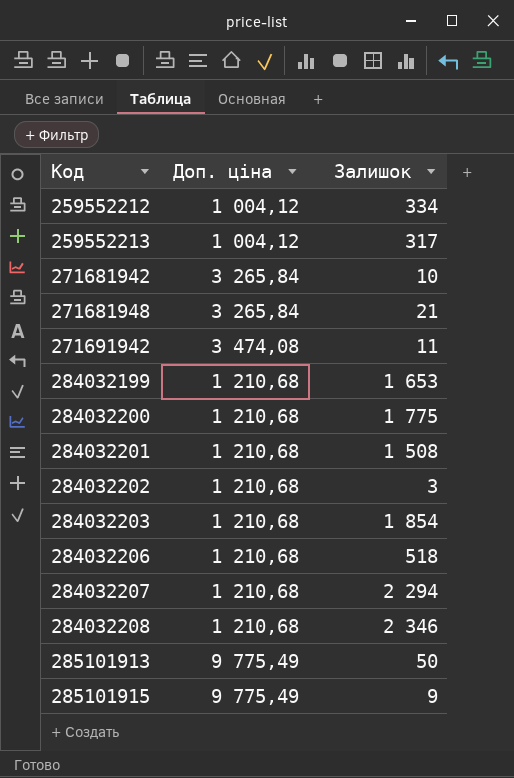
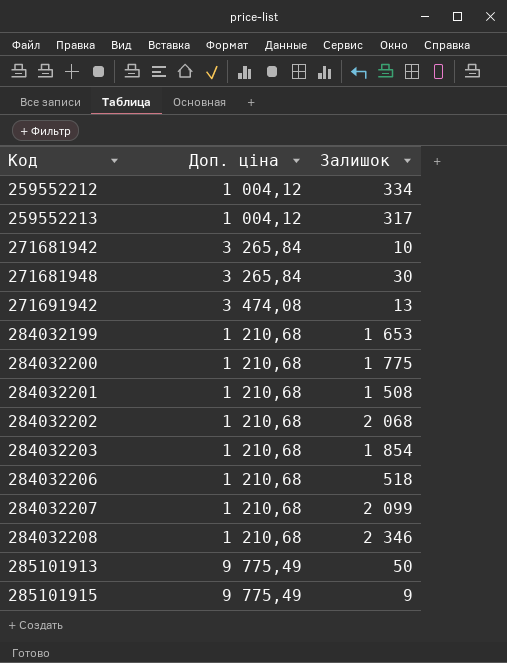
271681948 | Залишок: 21 -> 30
271691942 | Залишок: 11 -> 13
284032202 | Залишок: 3 -> 2 068
284032207 | Залишок: 2 294 -> 2 099

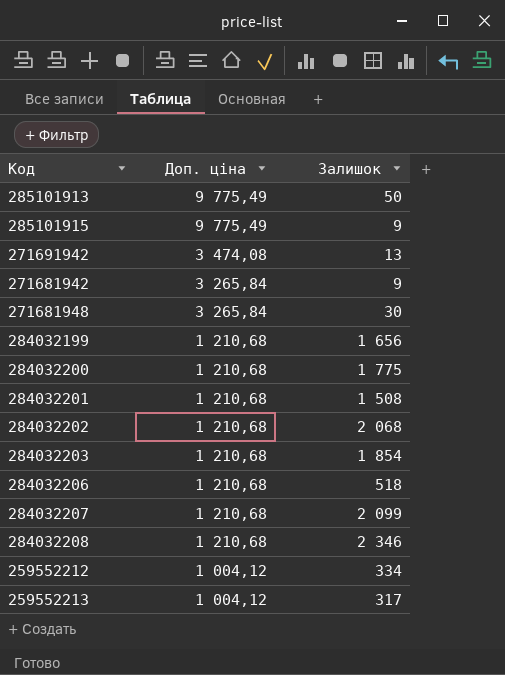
row order: Код ascending -> Доп. ціна descending
271681942 | Залишок: 10 -> 9
284032199 | Залишок: 1 653 -> 1 656

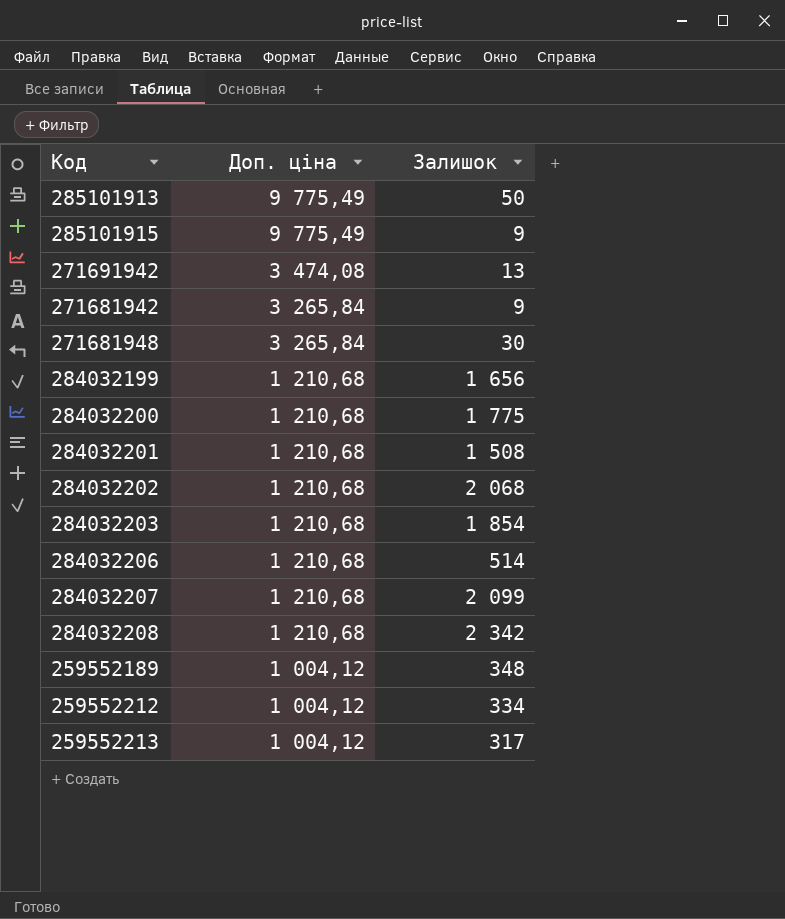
284032206 | Залишок: 518 -> 514
284032208 | Залишок: 2 346 -> 2 342
row 259552189: none -> 1 004,12 | 348

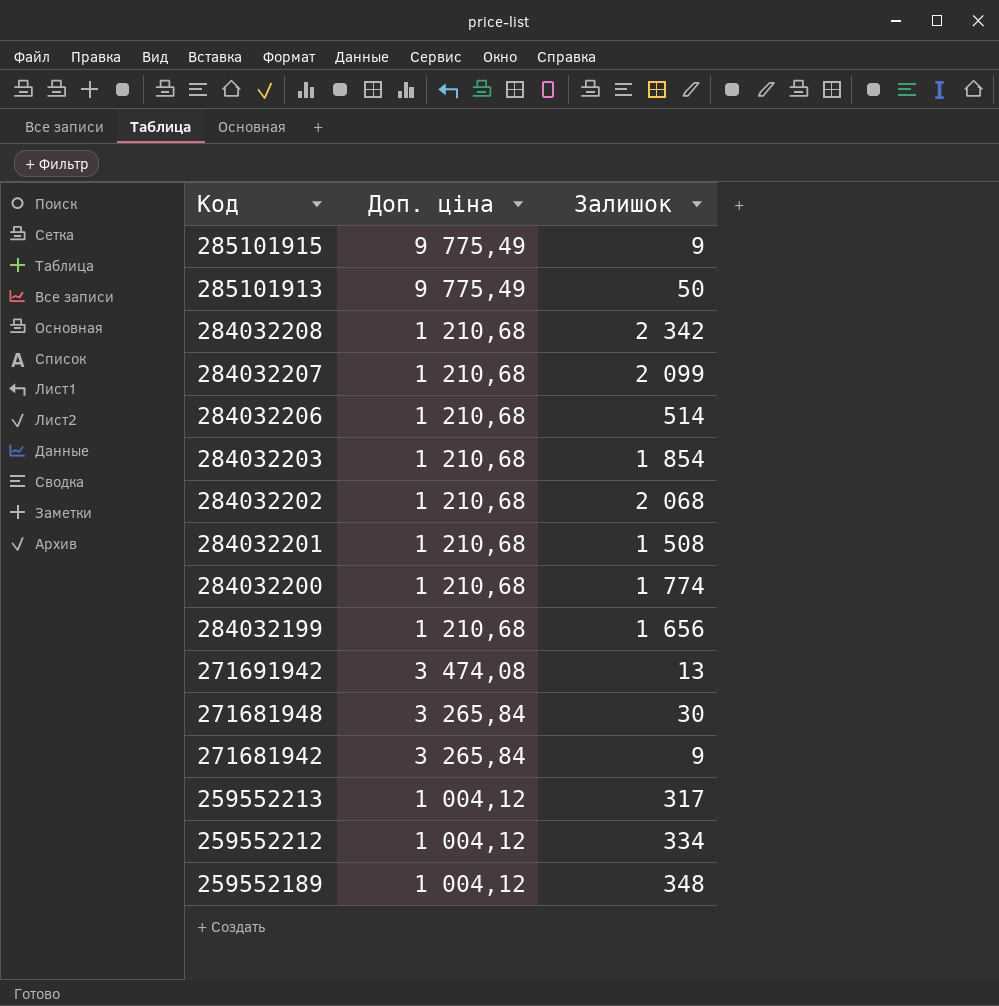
row order: Доп. ціна descending -> Код descending
284032200 | Залишок: 1 775 -> 1 774

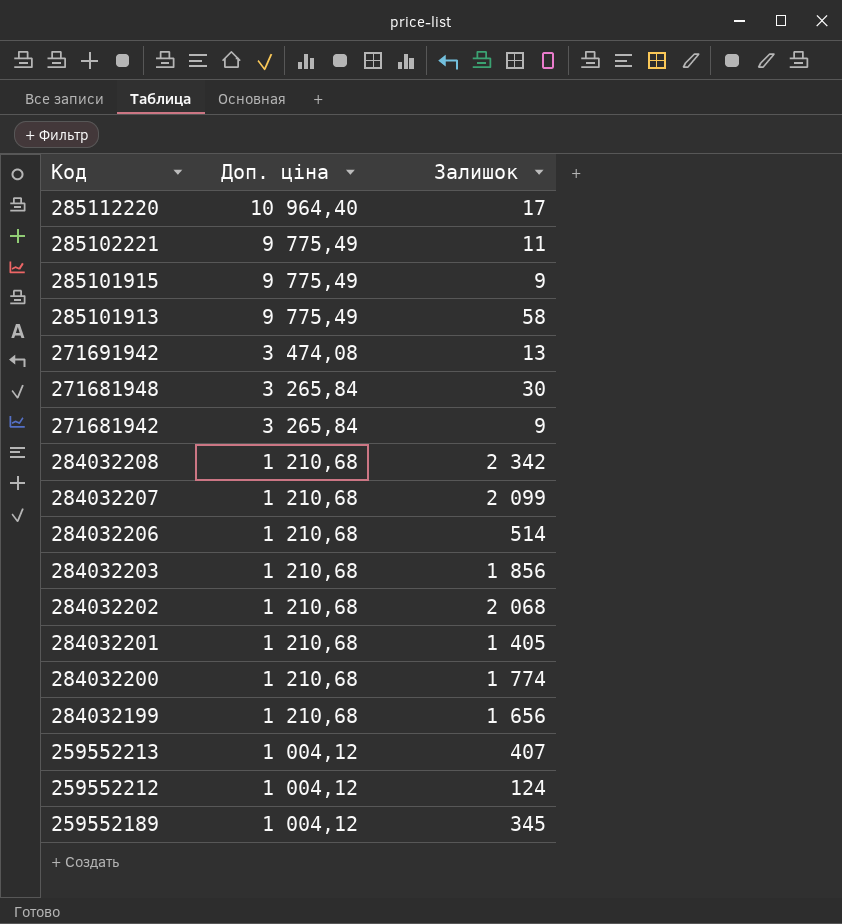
row order: Код descending -> Доп. ціна descending
row 285112220: none -> 10 964,40 | 17
row 285102221: none -> 9 775,49 | 11
285101913 | Залишок: 50 -> 58
284032203 | Залишок: 1 854 -> 1 856
284032201 | Залишок: 1 508 -> 1 405
259552213 | Залишок: 317 -> 407
259552212 | Залишок: 334 -> 124
259552189 | Залишок: 348 -> 345

